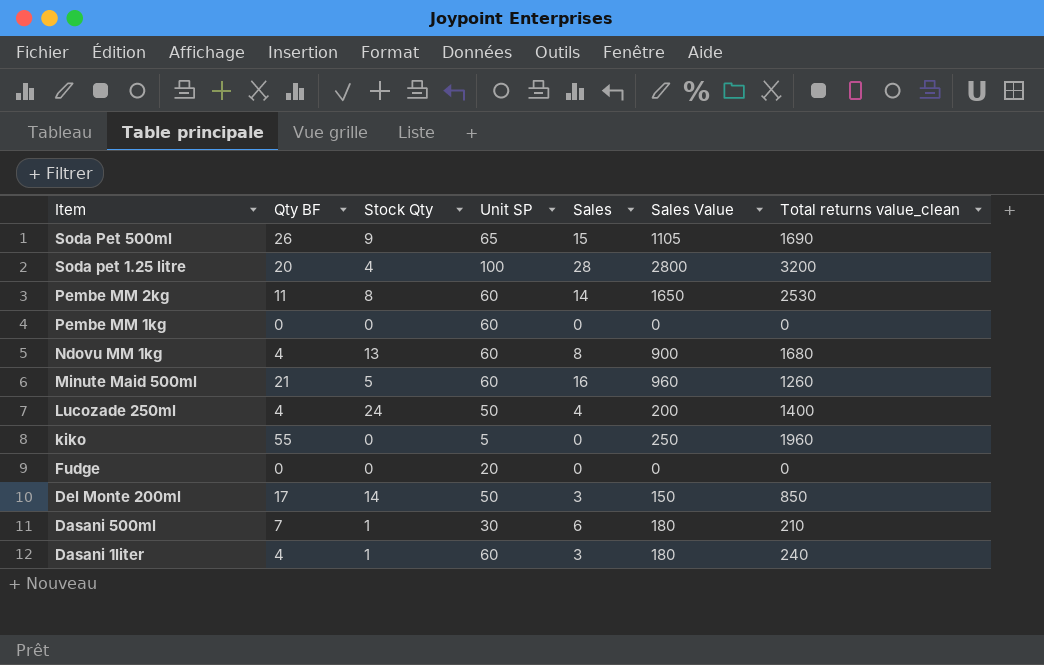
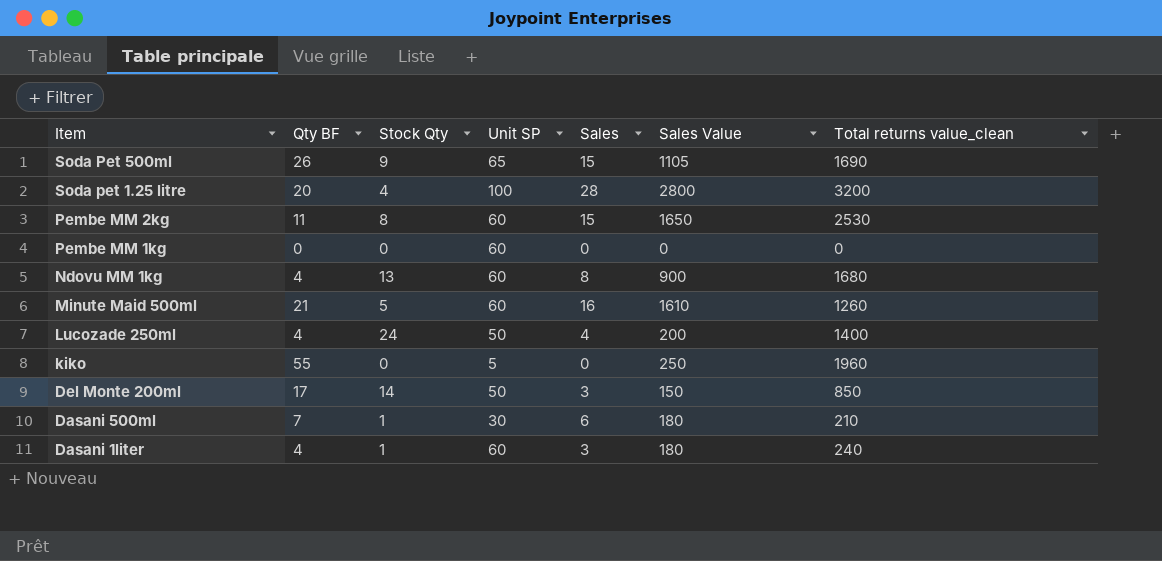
row Fudge: 0 | 0 | 20 | 0 | 0 | 0 -> none
Pembe MM 2kg | Sales: 14 -> 15
Minute Maid 500ml | Sales Value: 960 -> 1610

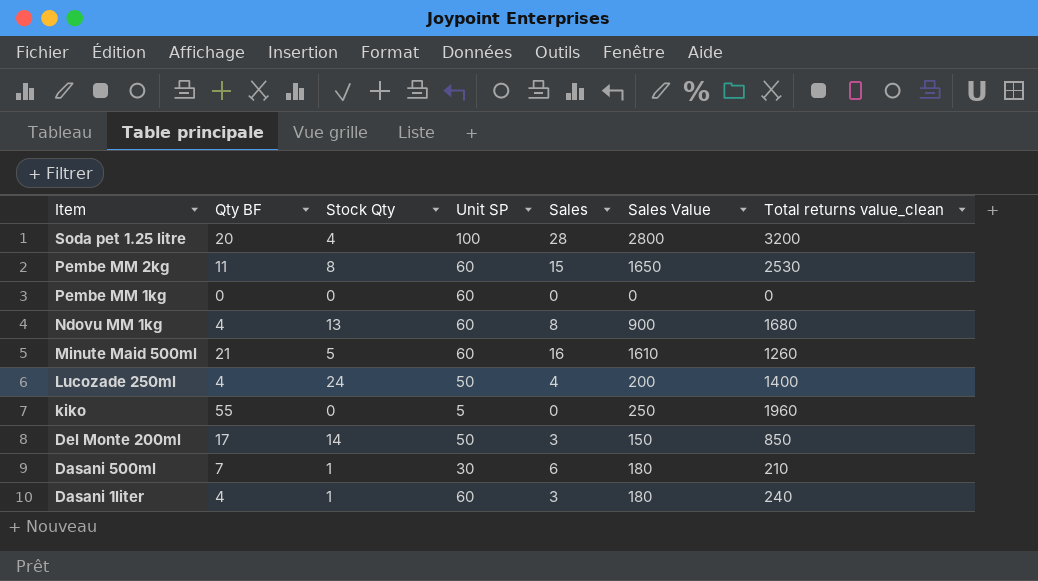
row Soda Pet 500ml: 26 | 9 | 65 | 15 | 1105 | 1690 -> none

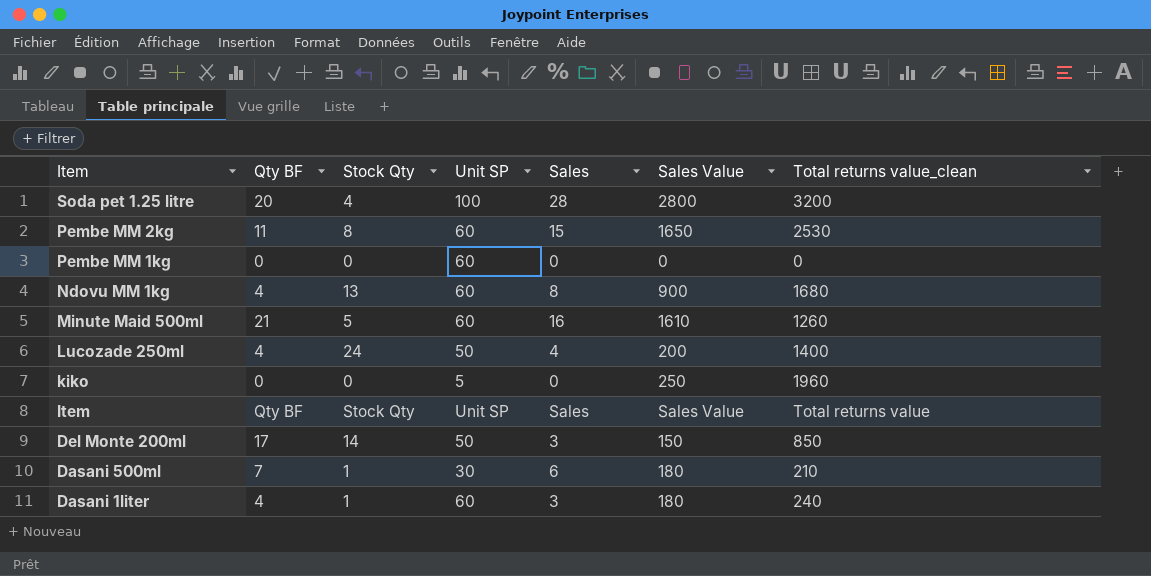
kiko | Qty BF: 55 -> 0
row Item: none -> Qty BF | Stock Qty | Unit SP | Sales | Sales Value | Total returns value

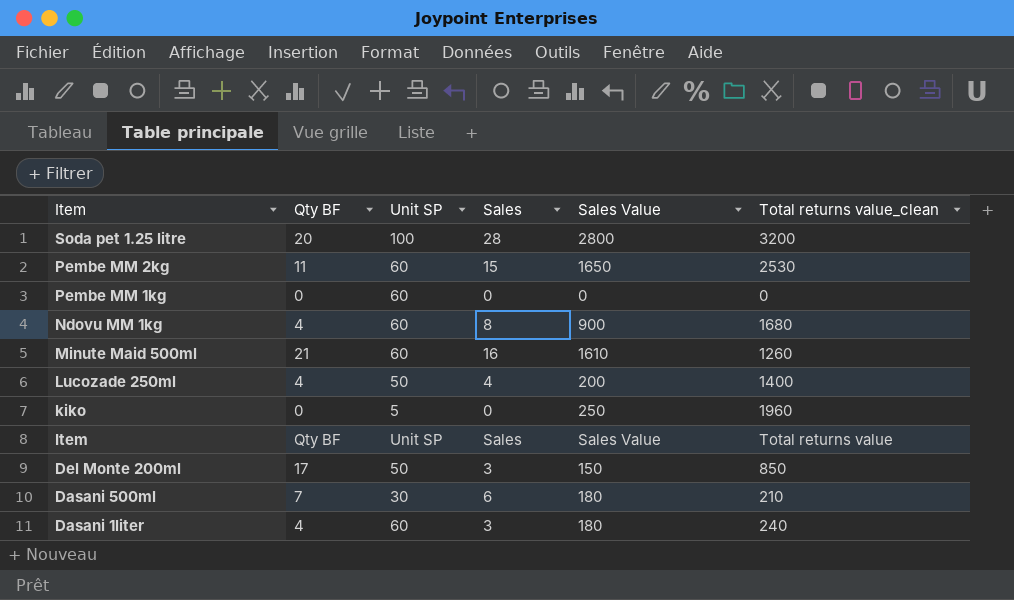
column Stock Qty | position: 3 -> none

